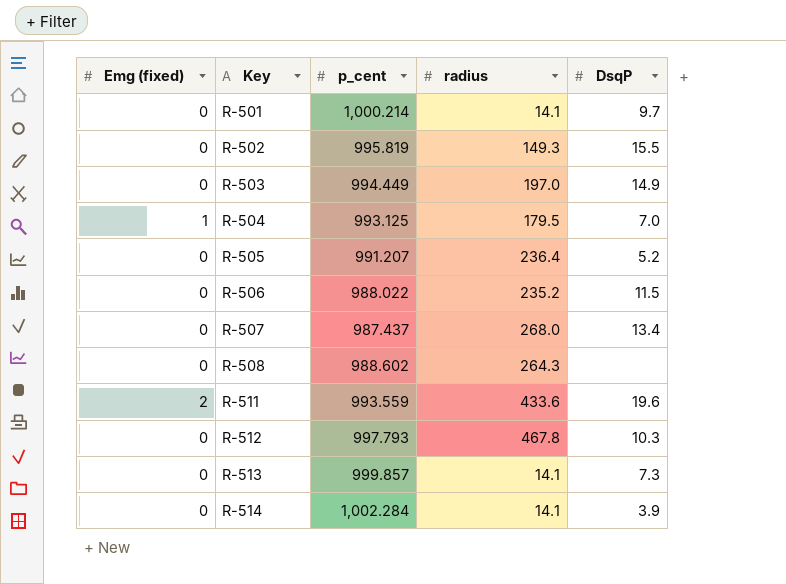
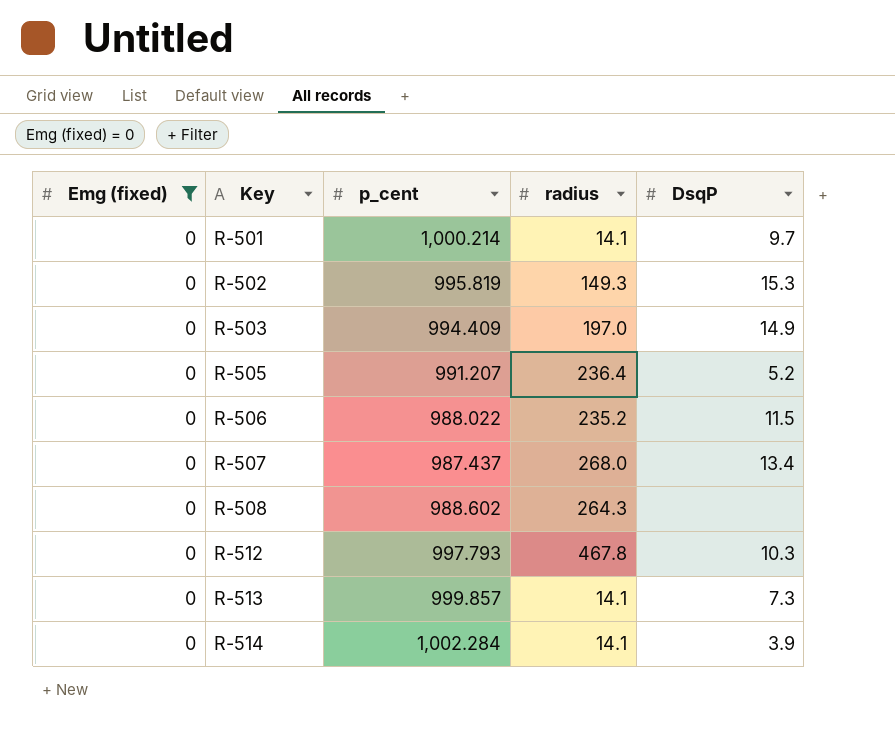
filter: none -> Emg (fixed) = 0
R-502 | DsqP: 15.5 -> 15.3
R-503 | p_cent: 994.449 -> 994.409

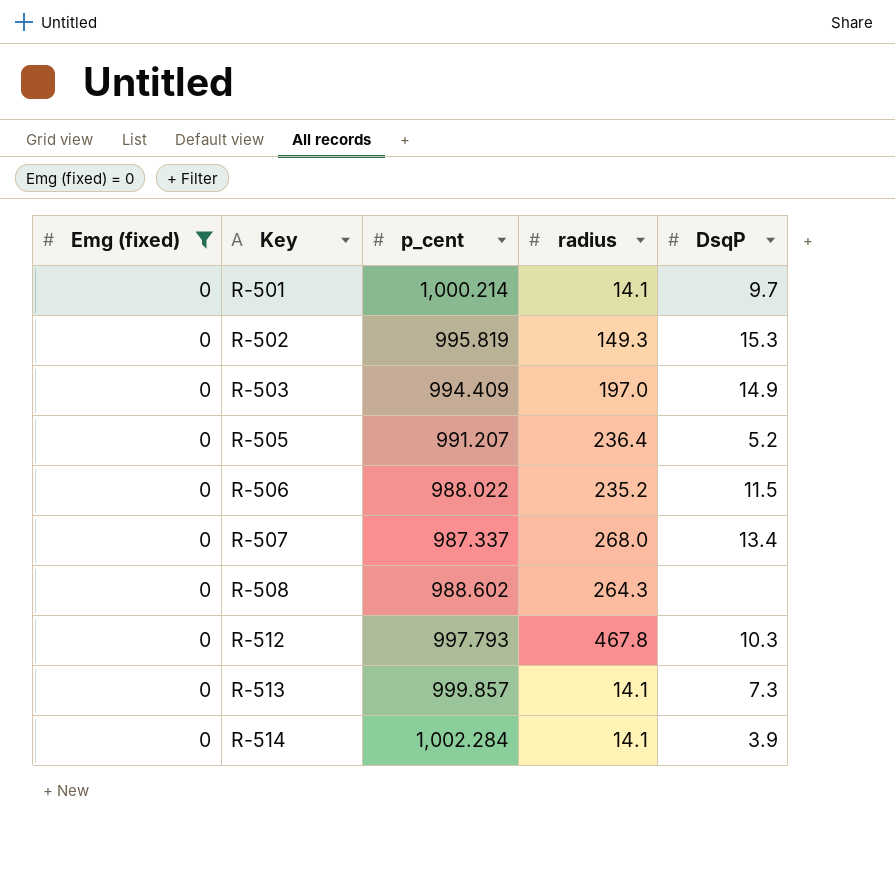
R-507 | p_cent: 987.437 -> 987.337

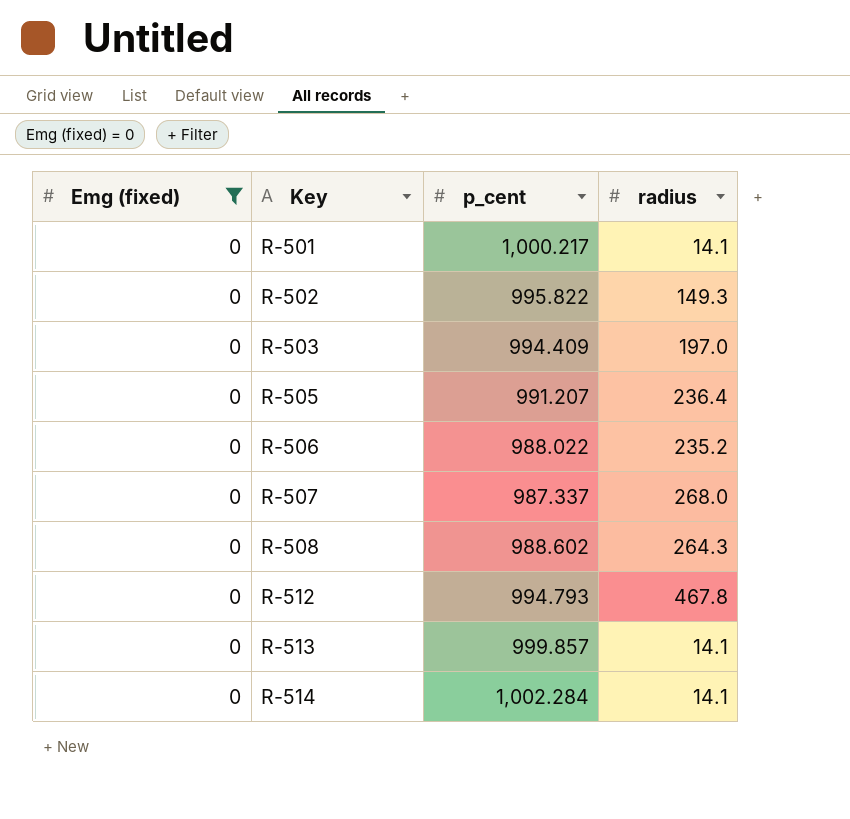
column DsqP | position: 5 -> none
R-501 | p_cent: 1,000.214 -> 1,000.217
R-502 | p_cent: 995.819 -> 995.822
R-512 | p_cent: 997.793 -> 994.793

